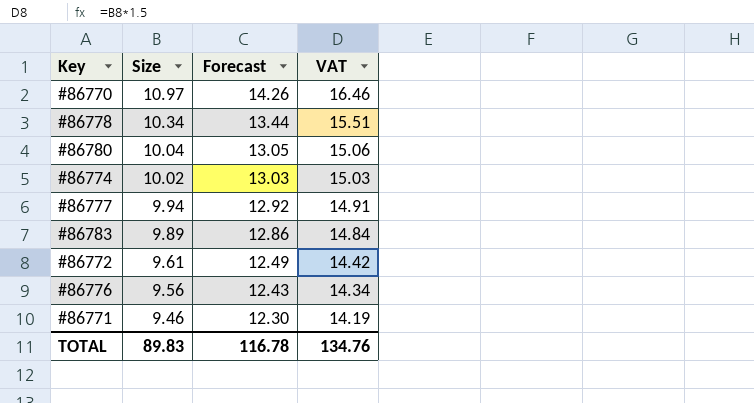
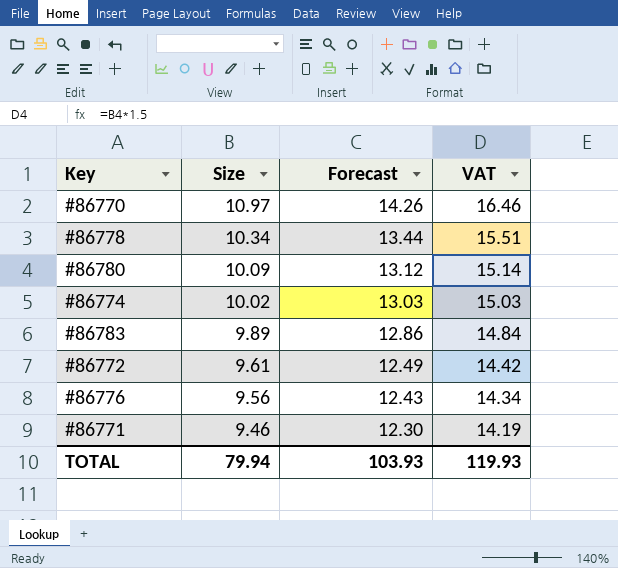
row #86777: 9.94 | 12.92 | 14.91 -> none
#86780 | Size: 10.04 -> 10.09
#86780 | Forecast: 13.05 -> 13.12
#86780 | VAT: 15.06 -> 15.14
TOTAL | Size: 89.83 -> 79.94
TOTAL | Forecast: 116.78 -> 103.93
TOTAL | VAT: 134.76 -> 119.93

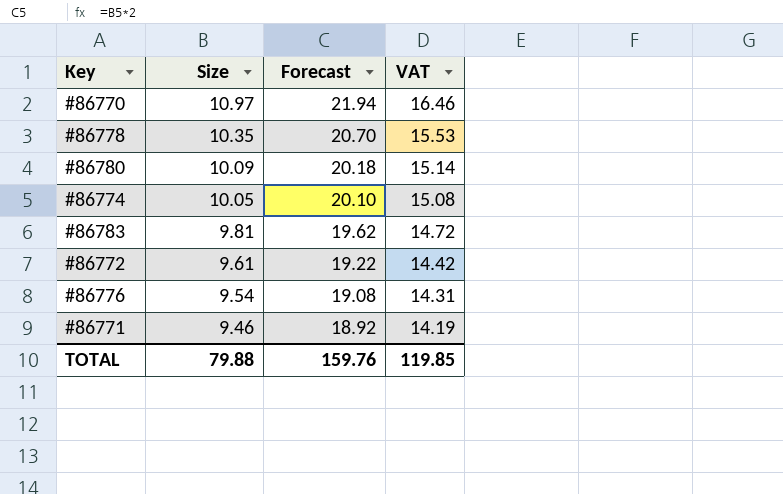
column Forecast | formula: [Size] * 1.3 -> [Size] * 2
#86778 | Size: 10.34 -> 10.35
#86778 | VAT: 15.51 -> 15.53
#86774 | Size: 10.02 -> 10.05
#86774 | VAT: 15.03 -> 15.08
#86783 | Size: 9.89 -> 9.81
#86783 | VAT: 14.84 -> 14.72
#86776 | Size: 9.56 -> 9.54
#86776 | VAT: 14.34 -> 14.31
TOTAL | Size: 79.94 -> 79.88
TOTAL | Forecast: 103.93 -> 159.76
TOTAL | VAT: 119.93 -> 119.85

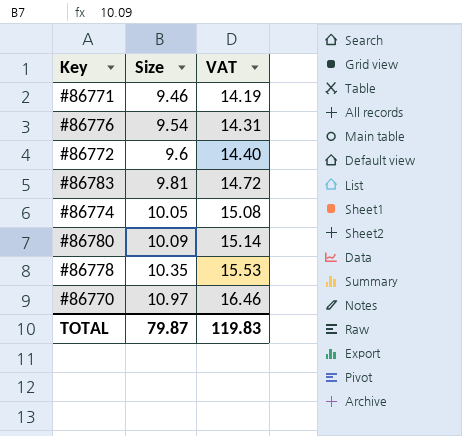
row order: Size descending -> Size ascending
column Forecast | formula: [Size] * 2 -> none
#86772 | Size: 9.61 -> 9.6
#86772 | VAT: 14.42 -> 14.40
TOTAL | Size: 79.88 -> 79.87
TOTAL | VAT: 119.85 -> 119.83

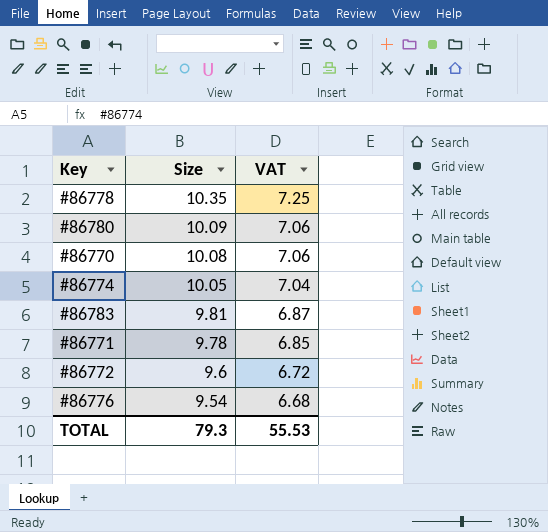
row order: Size ascending -> Size descending
column VAT | formula: [Size] * 1.5 -> [Size] * 0.7
#86770 | Size: 10.97 -> 10.08
#86771 | Size: 9.46 -> 9.78
TOTAL | Size: 79.87 -> 79.3
TOTAL | VAT: 119.83 -> 55.53

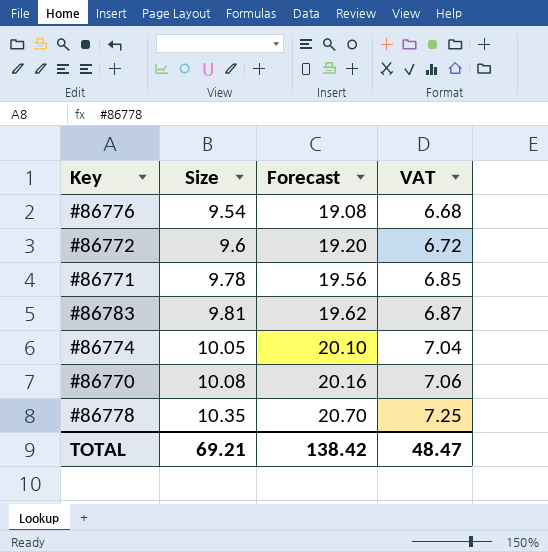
row order: Size descending -> Size ascending
column Forecast | formula: none -> [Size] * 2
row #86780: 10.09 | 7.06 -> none
TOTAL | Size: 79.3 -> 69.21
TOTAL | VAT: 55.53 -> 48.47

